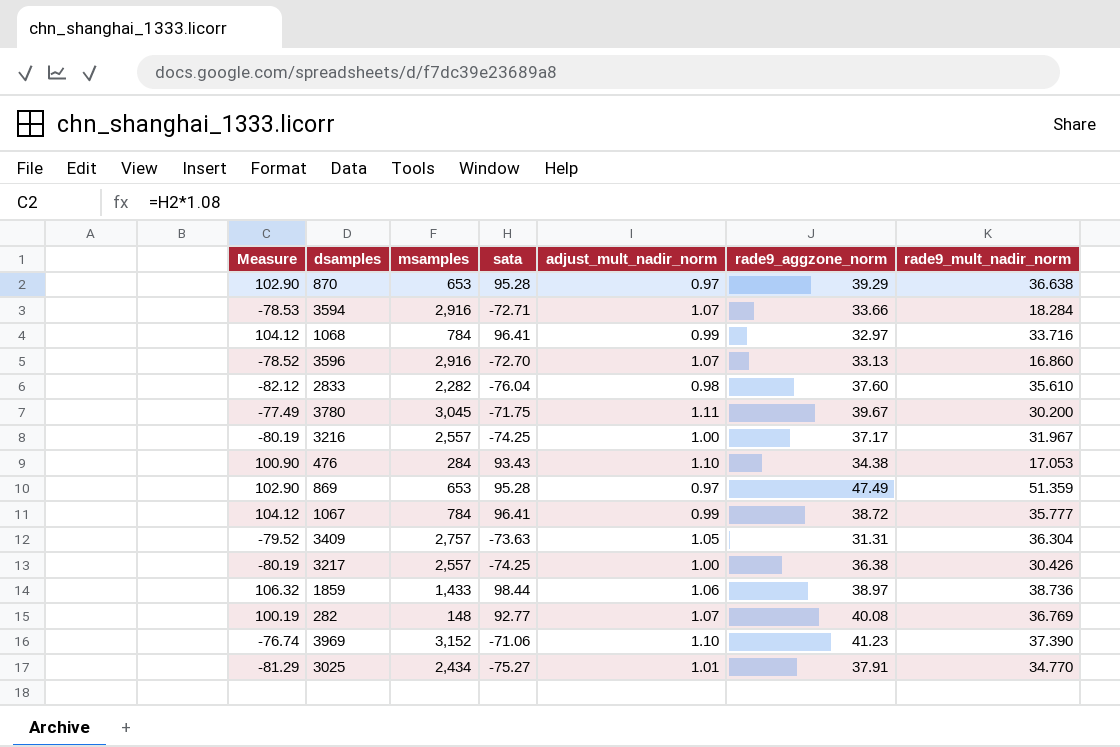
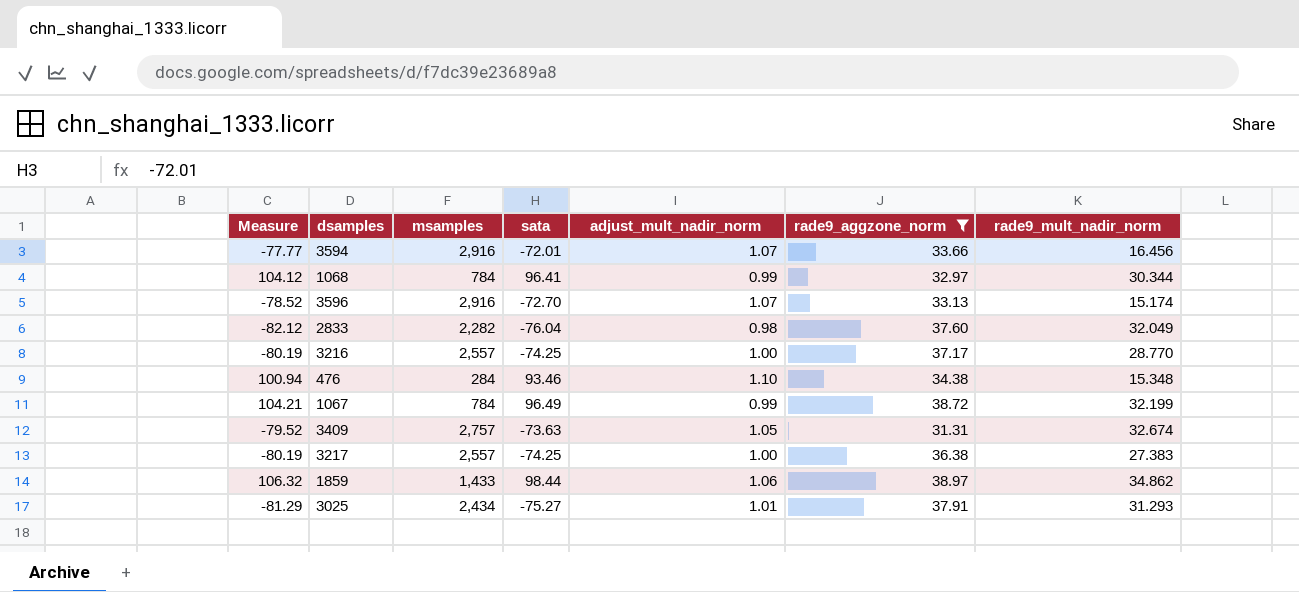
filter: none -> rade9_aggzone_norm <= 38.97
3594 | Measure: -78.53 -> -77.77
3594 | sata: -72.71 -> -72.01
3594 | rade9_mult_nadir_norm: 18.284 -> 16.456
1068 | rade9_mult_nadir_norm: 33.716 -> 30.344
3596 | rade9_mult_nadir_norm: 16.860 -> 15.174
2833 | rade9_mult_nadir_norm: 35.610 -> 32.049
3216 | rade9_mult_nadir_norm: 31.967 -> 28.770
476 | Measure: 100.90 -> 100.94
476 | sata: 93.43 -> 93.46
476 | rade9_mult_nadir_norm: 17.053 -> 15.348
1067 | Measure: 104.12 -> 104.21
1067 | sata: 96.41 -> 96.49
1067 | rade9_mult_nadir_norm: 35.777 -> 32.199
3409 | rade9_mult_nadir_norm: 36.304 -> 32.674
3217 | rade9_mult_nadir_norm: 30.426 -> 27.383
1859 | rade9_mult_nadir_norm: 38.736 -> 34.862
3025 | rade9_mult_nadir_norm: 34.770 -> 31.293

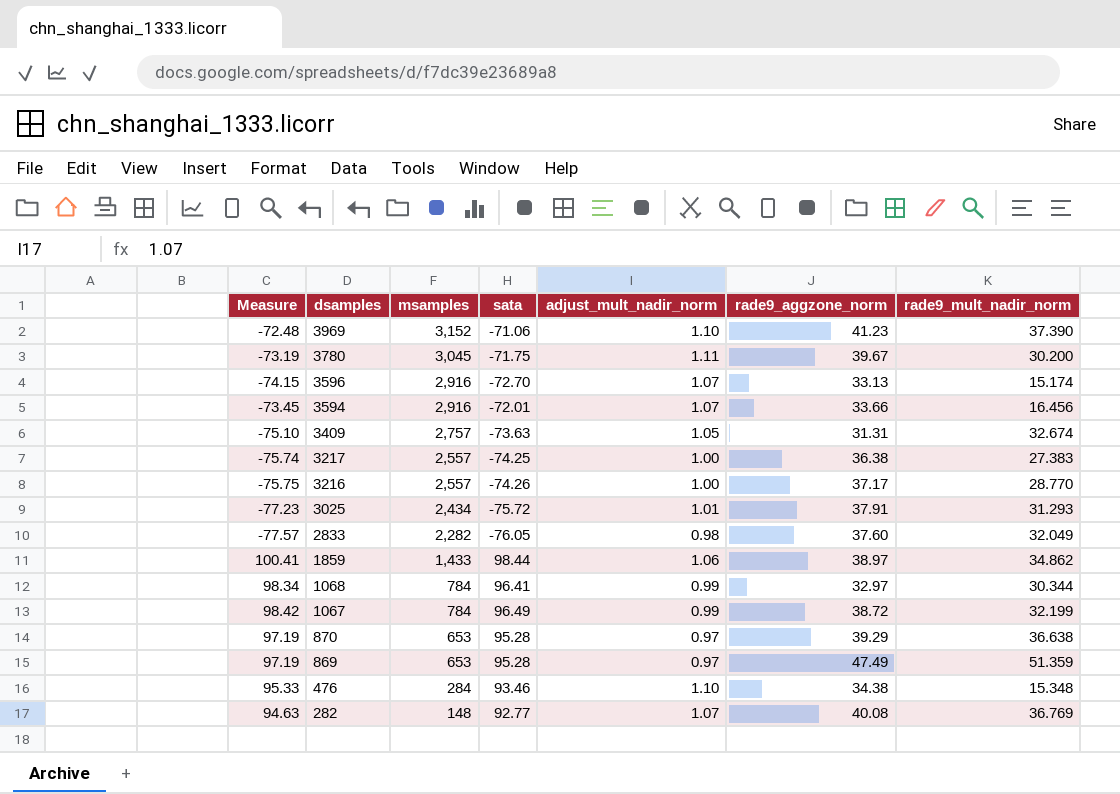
filter: rade9_aggzone_norm <= 38.97 -> none
row order: none -> dsamples descending
column Measure | formula: [sata] * 1.08 -> [sata] * 1.02
3216 | sata: -74.25 -> -74.26
3025 | sata: -75.27 -> -75.72
2833 | sata: -76.04 -> -76.05

